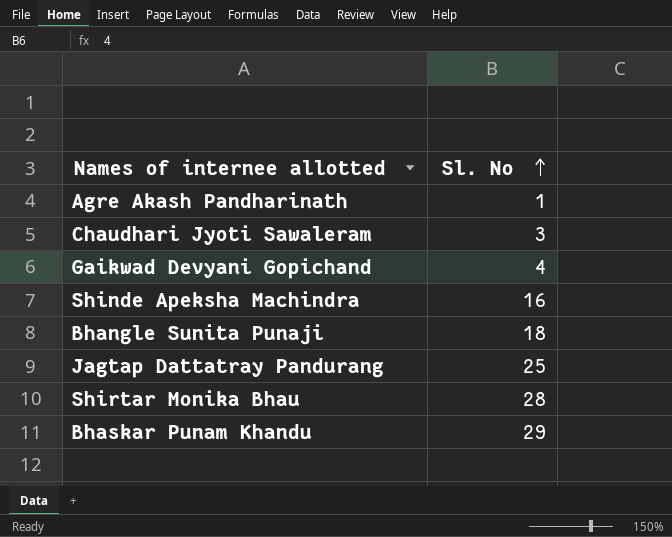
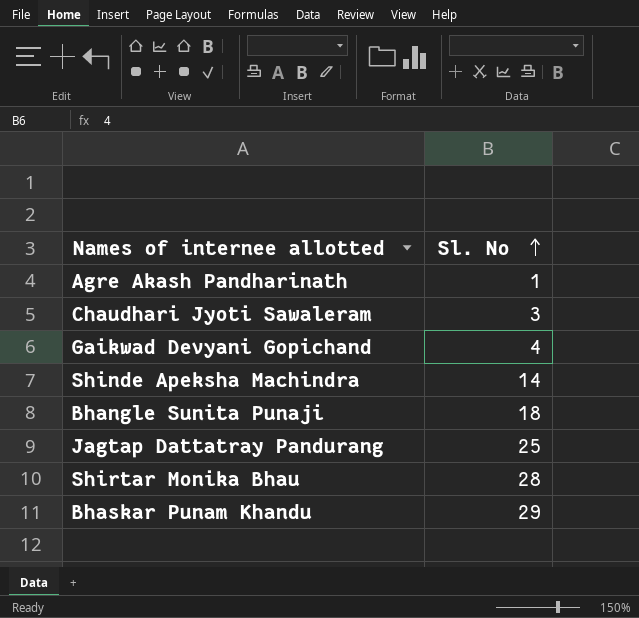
Shinde Apeksha Machindra | Sl. No: 16 -> 14

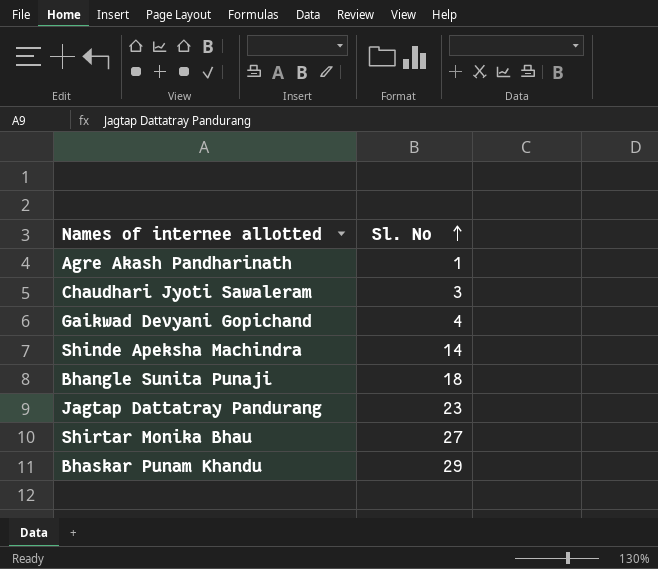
Jagtap Dattatray Pandurang | Sl. No: 25 -> 23
Shirtar Monika Bhau | Sl. No: 28 -> 27

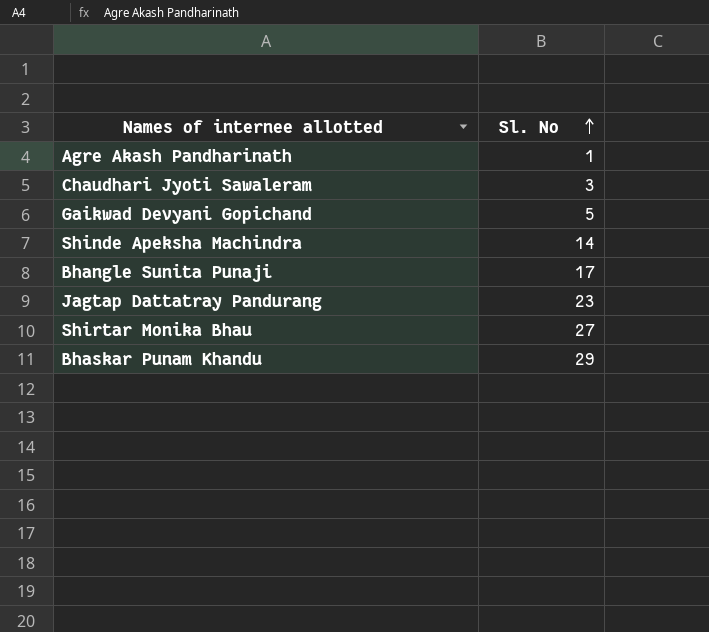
Gaikwad Devyani Gopichand | Sl. No: 4 -> 5
Bhangle Sunita Punaji | Sl. No: 18 -> 17

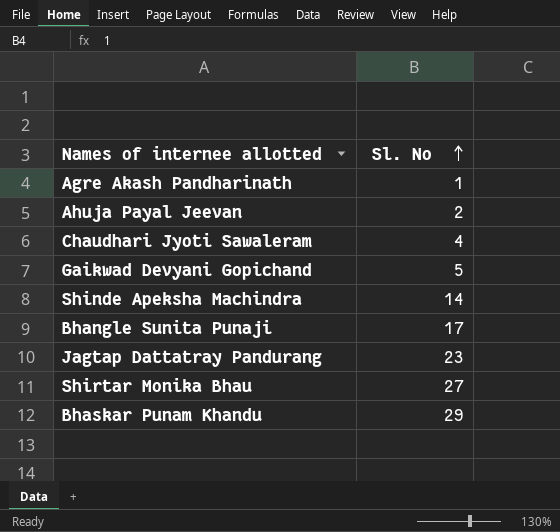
row Ahuja Payal Jeevan: none -> 2
Chaudhari Jyoti Sawaleram | Sl. No: 3 -> 4

